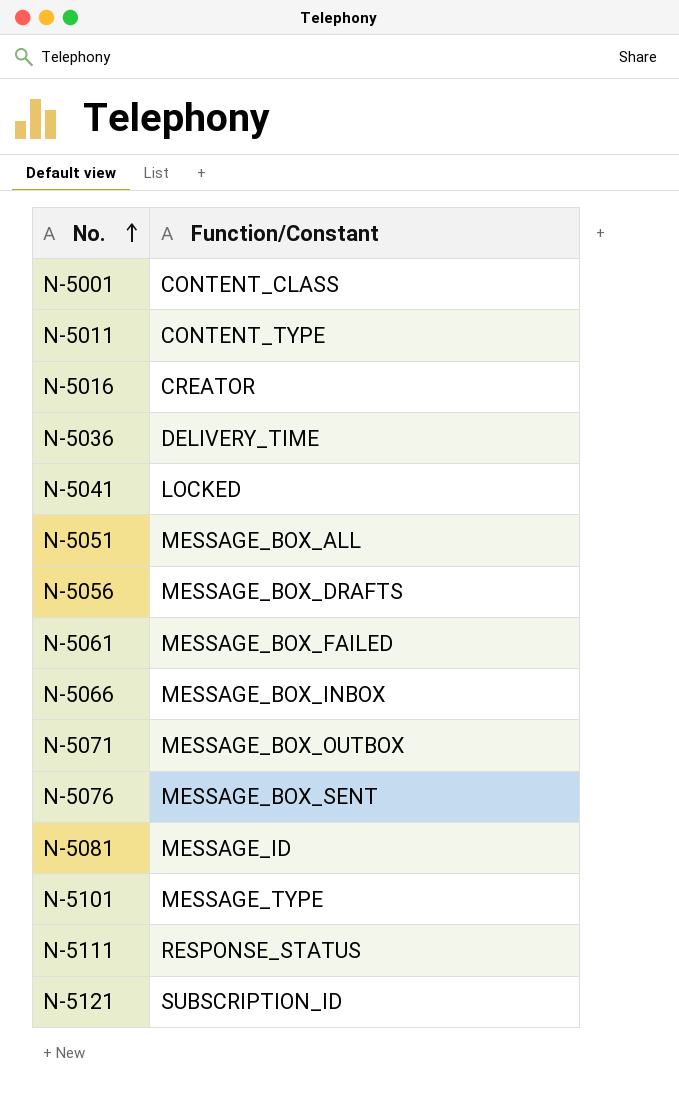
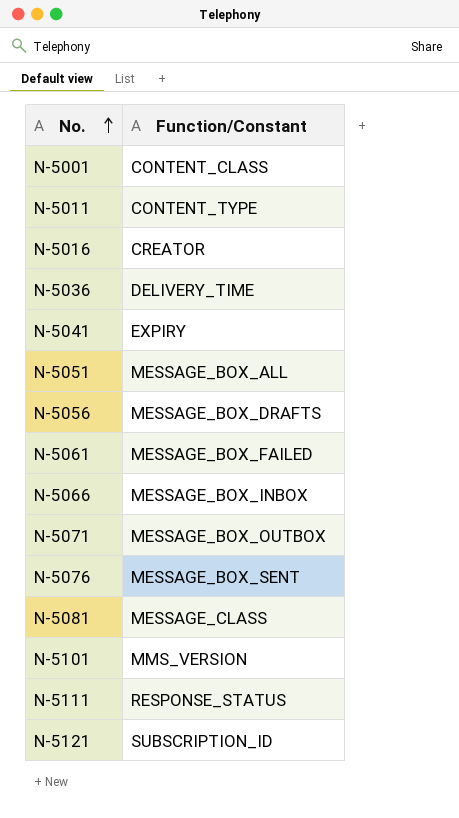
N-5041 | Function/Constant: LOCKED -> EXPIRY
N-5081 | Function/Constant: MESSAGE_ID -> MESSAGE_CLASS
N-5101 | Function/Constant: MESSAGE_TYPE -> MMS_VERSION

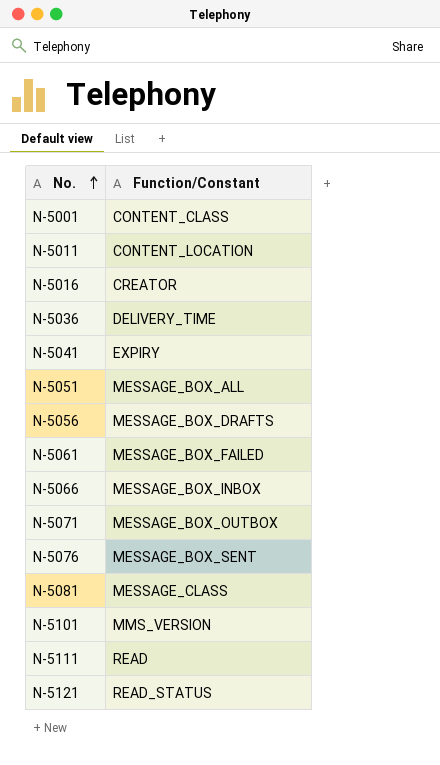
N-5011 | Function/Constant: CONTENT_TYPE -> CONTENT_LOCATION
N-5111 | Function/Constant: RESPONSE_STATUS -> READ
N-5121 | Function/Constant: SUBSCRIPTION_ID -> READ_STATUS

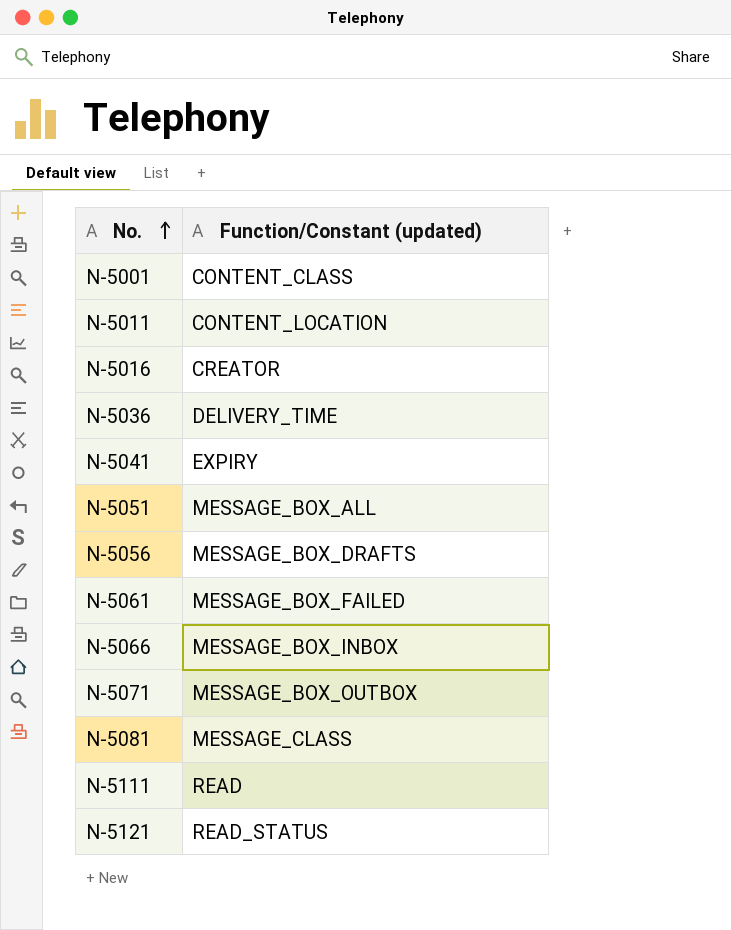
column name: Function/Constant -> Function/Constant (updated)
row N-5076: MESSAGE_BOX_SENT -> none
row N-5101: MMS_VERSION -> none

